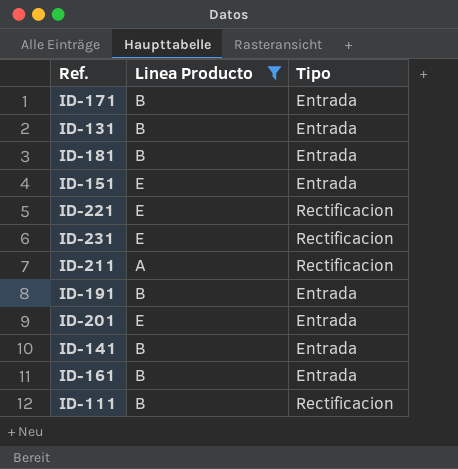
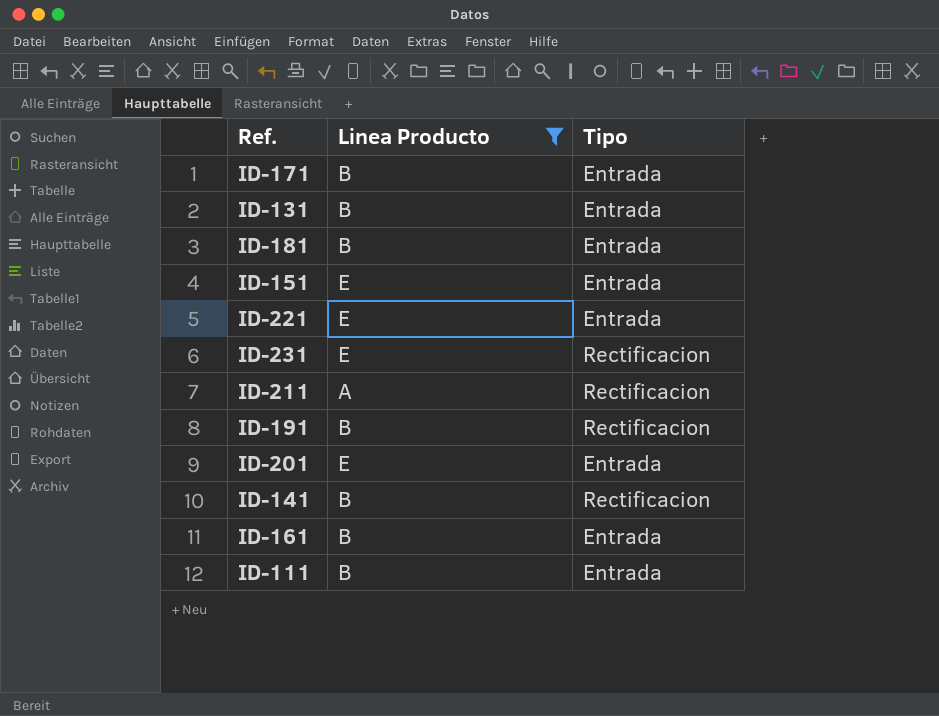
ID-221 | Tipo: Rectificacion -> Entrada
ID-191 | Tipo: Entrada -> Rectificacion
ID-141 | Tipo: Entrada -> Rectificacion
ID-111 | Tipo: Rectificacion -> Entrada

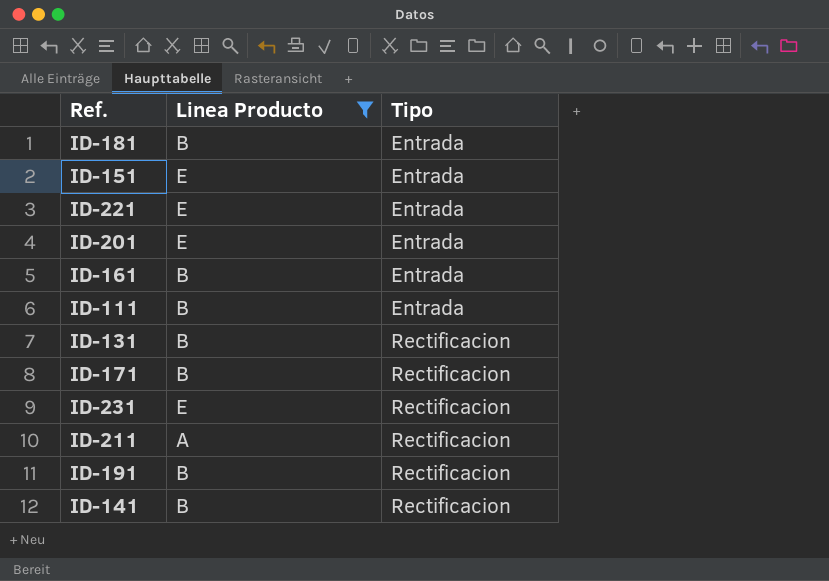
row order: none -> Tipo ascending
ID-131 | Tipo: Entrada -> Rectificacion
ID-171 | Tipo: Entrada -> Rectificacion

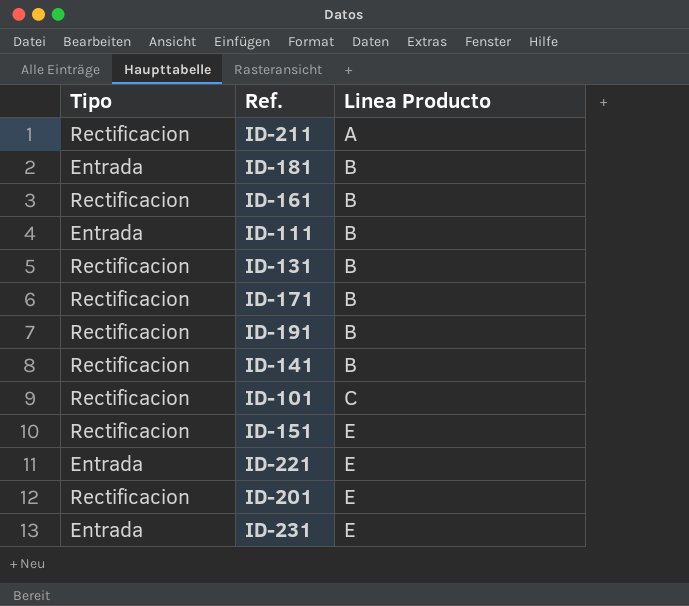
filter: Linea Producto != C -> none
row order: Tipo ascending -> Linea Producto ascending
column Tipo | position: 3 -> 1
ID-161 | Tipo: Entrada -> Rectificacion
ID-151 | Tipo: Entrada -> Rectificacion
ID-201 | Tipo: Entrada -> Rectificacion
ID-231 | Tipo: Rectificacion -> Entrada

